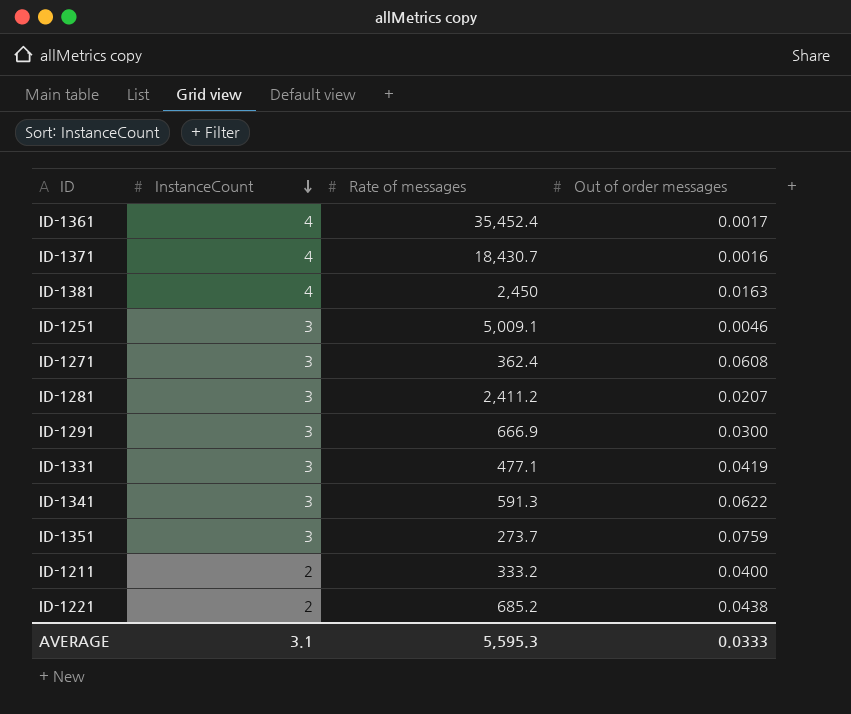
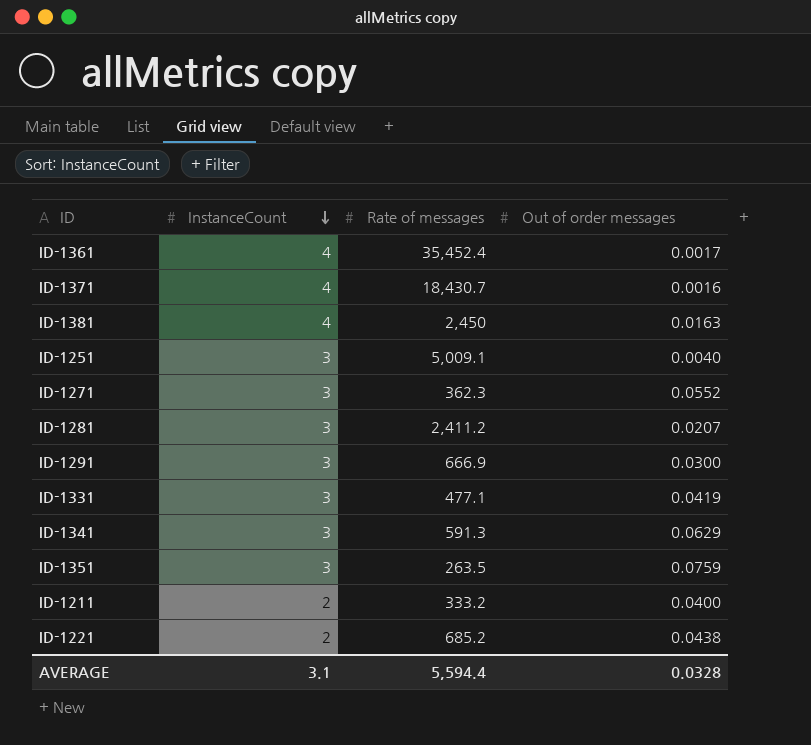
ID-1251 | Out of order messages: 0.0046 -> 0.0040
ID-1271 | Rate of messages: 362.4 -> 362.3
ID-1271 | Out of order messages: 0.0608 -> 0.0552
ID-1341 | Out of order messages: 0.0622 -> 0.0629
ID-1351 | Rate of messages: 273.7 -> 263.5
AVERAGE | Rate of messages: 5,595.3 -> 5,594.4
AVERAGE | Out of order messages: 0.0333 -> 0.0328

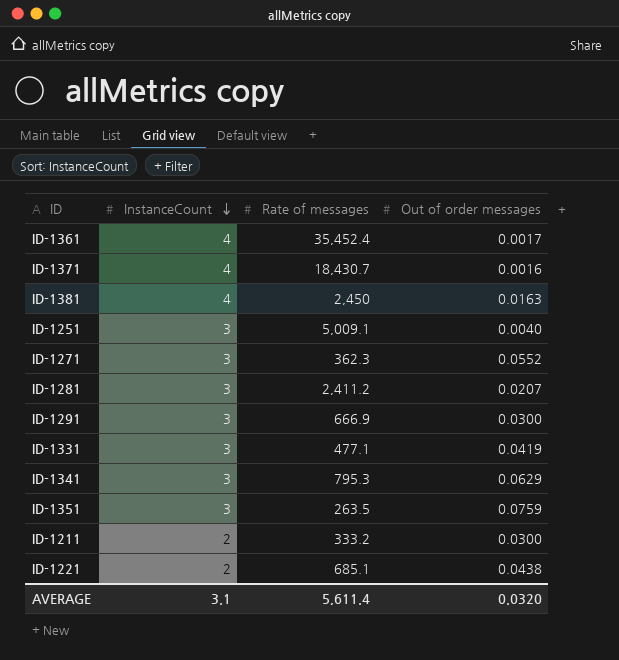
ID-1341 | Rate of messages: 591.3 -> 795.3
ID-1211 | Out of order messages: 0.0400 -> 0.0300
ID-1221 | Rate of messages: 685.2 -> 685.1
AVERAGE | Rate of messages: 5,594.4 -> 5,611.4
AVERAGE | Out of order messages: 0.0328 -> 0.0320

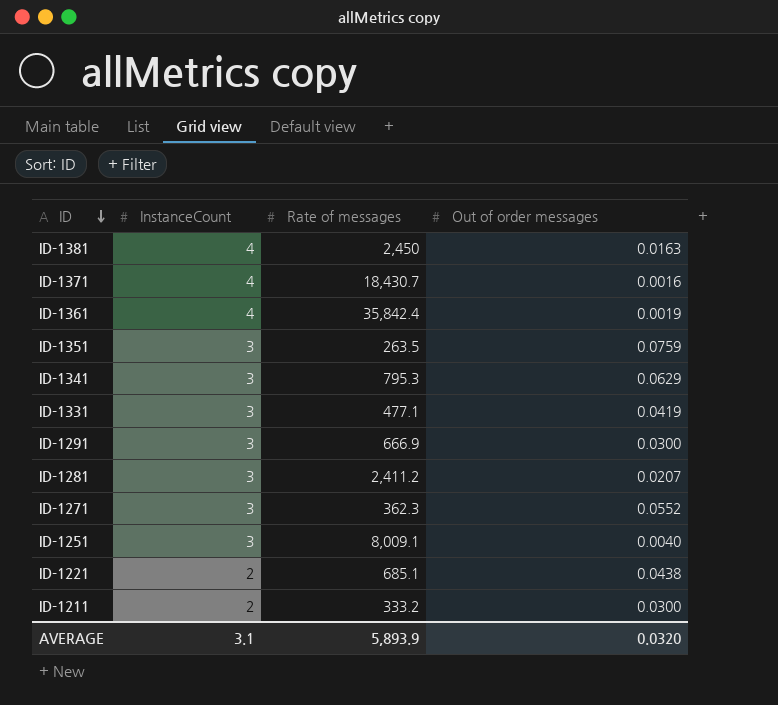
row order: InstanceCount descending -> ID descending
ID-1361 | Rate of messages: 35,452.4 -> 35,842.4
ID-1361 | Out of order messages: 0.0017 -> 0.0019
ID-1251 | Rate of messages: 5,009.1 -> 8,009.1
AVERAGE | Rate of messages: 5,611.4 -> 5,893.9

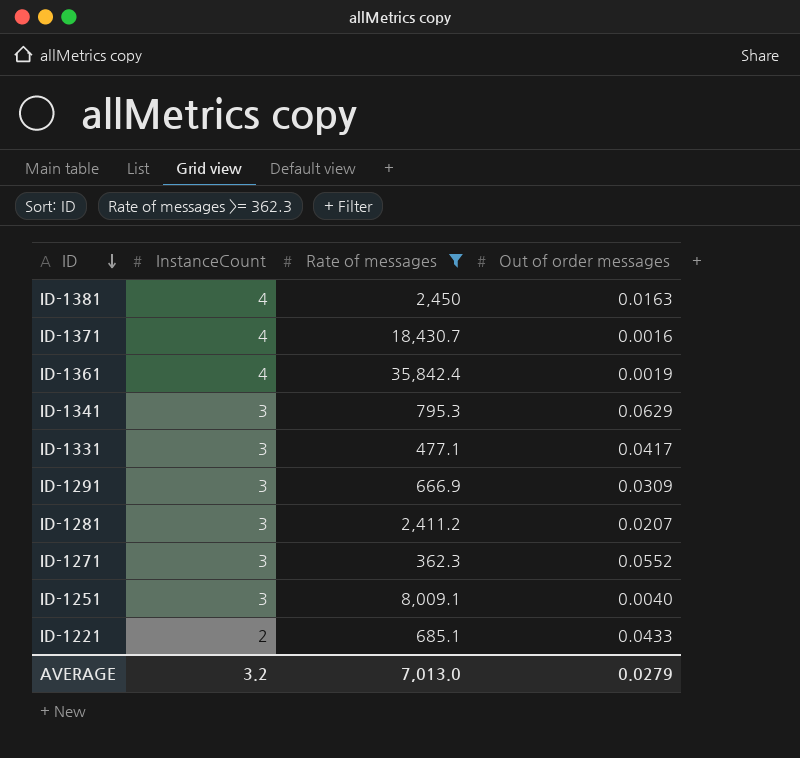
filter: none -> Rate of messages >= 362.3
ID-1331 | Out of order messages: 0.0419 -> 0.0417
ID-1291 | Out of order messages: 0.0300 -> 0.0309
ID-1221 | Out of order messages: 0.0438 -> 0.0433
AVERAGE | InstanceCount: 3.1 -> 3.2
AVERAGE | Rate of messages: 5,893.9 -> 7,013.0
AVERAGE | Out of order messages: 0.0320 -> 0.0279

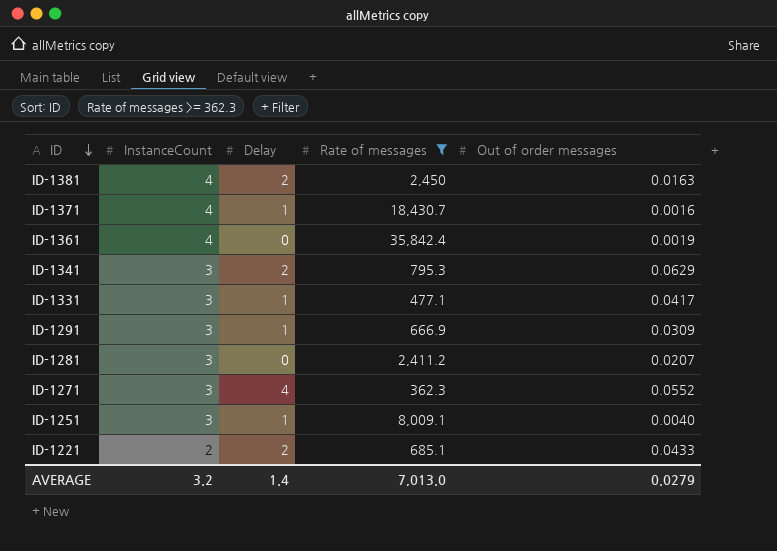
column Delay | position: none -> 3

